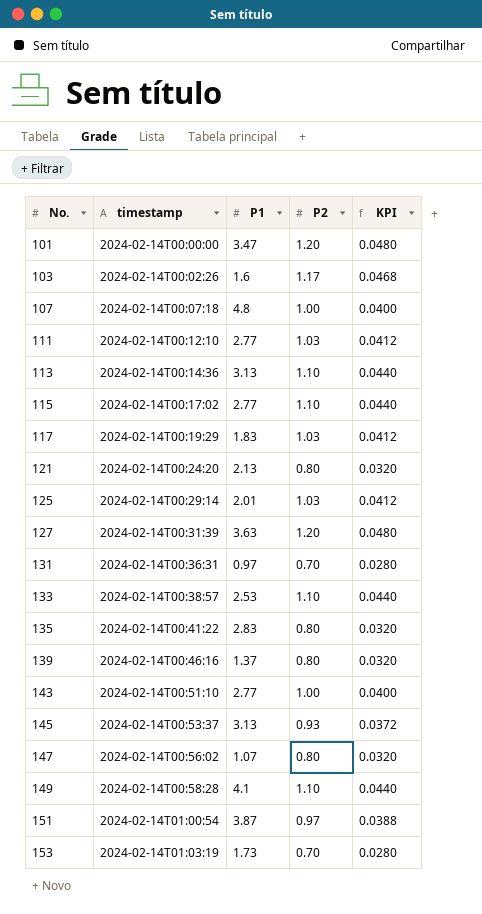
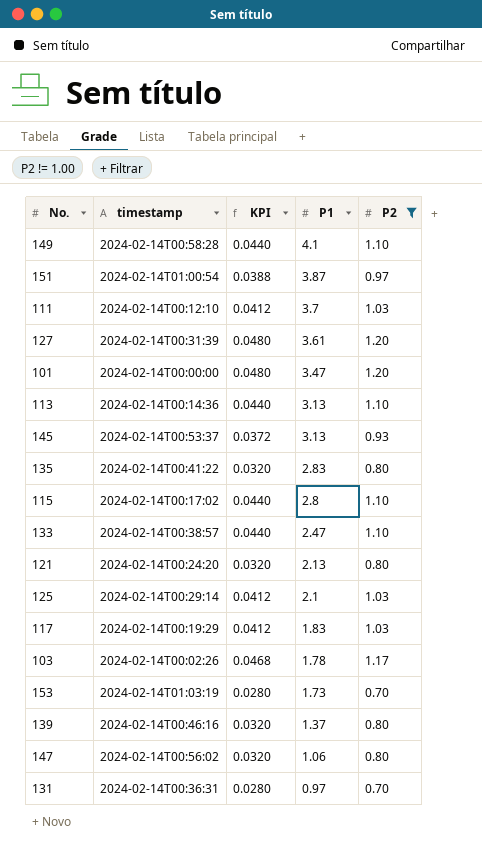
filter: none -> P2 != 1.00
row order: No. ascending -> P1 descending
column KPI | position: 5 -> 3
111 | P1: 2.77 -> 3.7
127 | P1: 3.63 -> 3.61
115 | P1: 2.77 -> 2.8
133 | P1: 2.53 -> 2.47
125 | P1: 2.01 -> 2.1
103 | P1: 1.6 -> 1.78
147 | P1: 1.07 -> 1.06

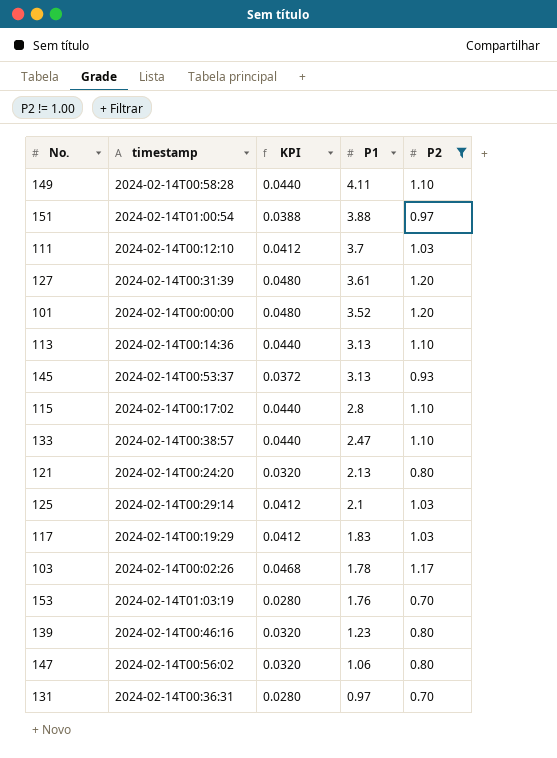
row 135: 2024-02-14T00:41:22 | 0.0320 | 2.83 | 0.80 -> none
149 | P1: 4.1 -> 4.11
151 | P1: 3.87 -> 3.88
101 | P1: 3.47 -> 3.52
153 | P1: 1.73 -> 1.76
139 | P1: 1.37 -> 1.23

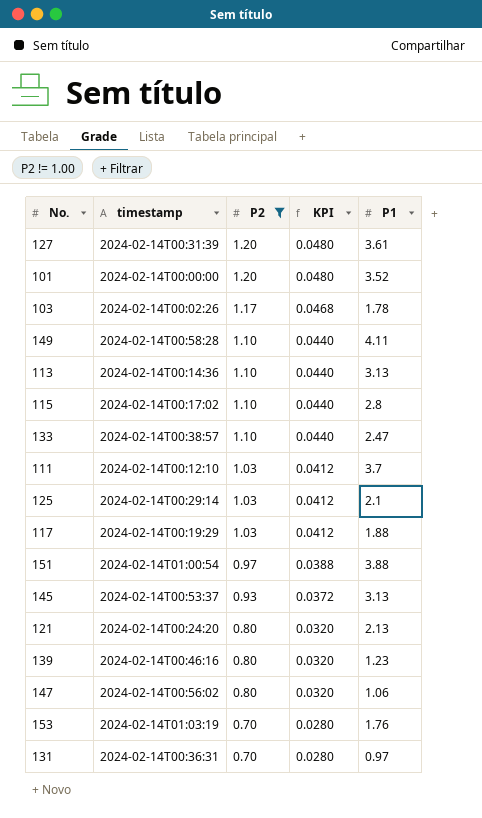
row order: P1 descending -> P2 descending
column P2 | position: 5 -> 3
117 | P1: 1.83 -> 1.88

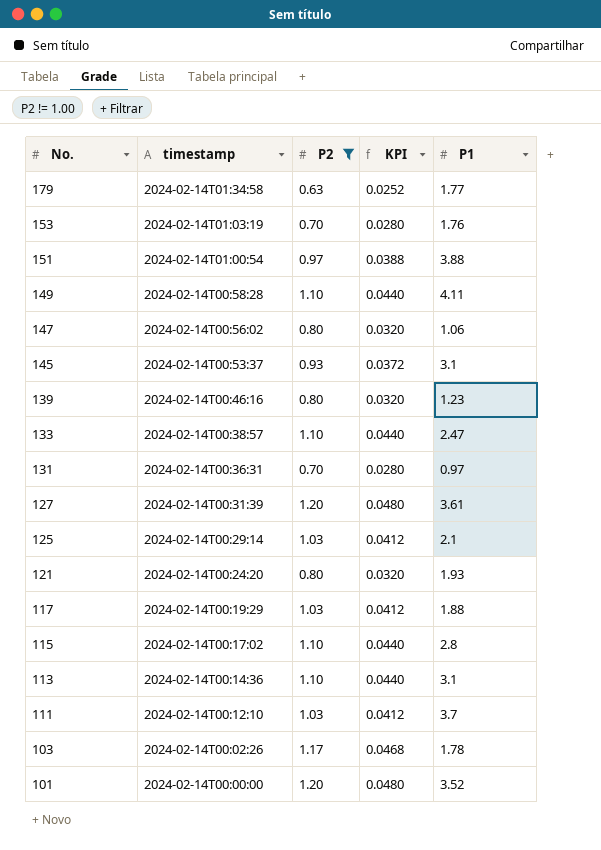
row order: P2 descending -> No. descending
row 179: none -> 2024-02-14T01:34:58 | 0.63 | 0.0252 | 1.77
145 | P1: 3.13 -> 3.1
121 | P1: 2.13 -> 1.93
113 | P1: 3.13 -> 3.1

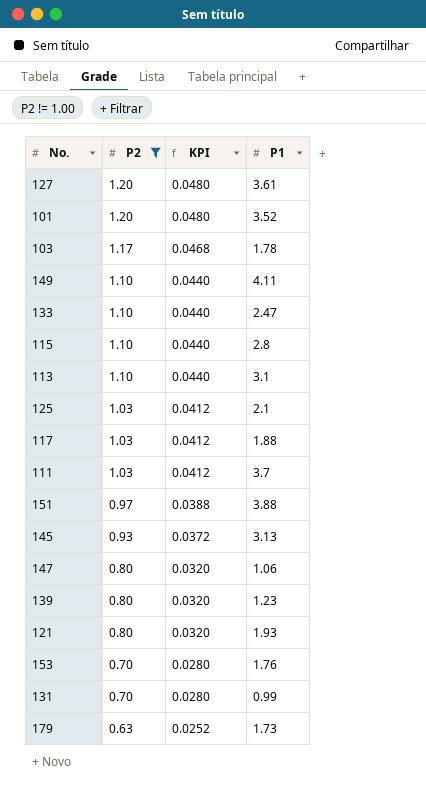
row order: No. descending -> P2 descending
column timestamp | position: 2 -> none
145 | P1: 3.1 -> 3.13
131 | P1: 0.97 -> 0.99
179 | P1: 1.77 -> 1.73

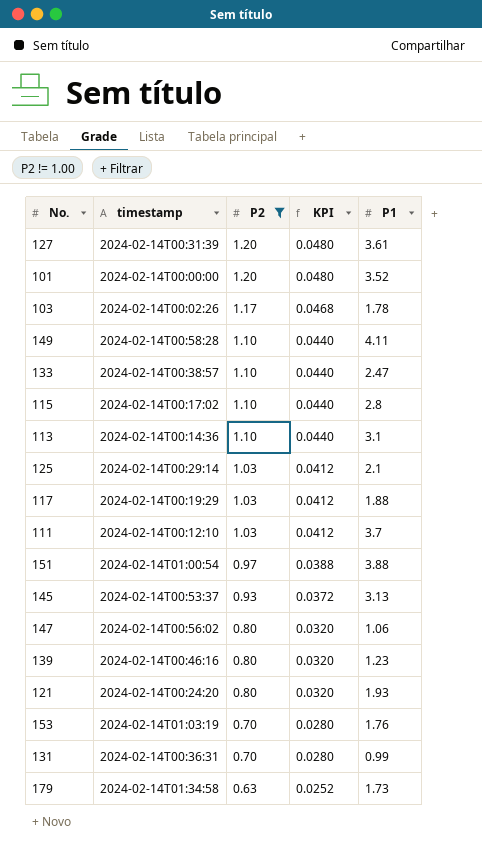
column timestamp | position: none -> 2

